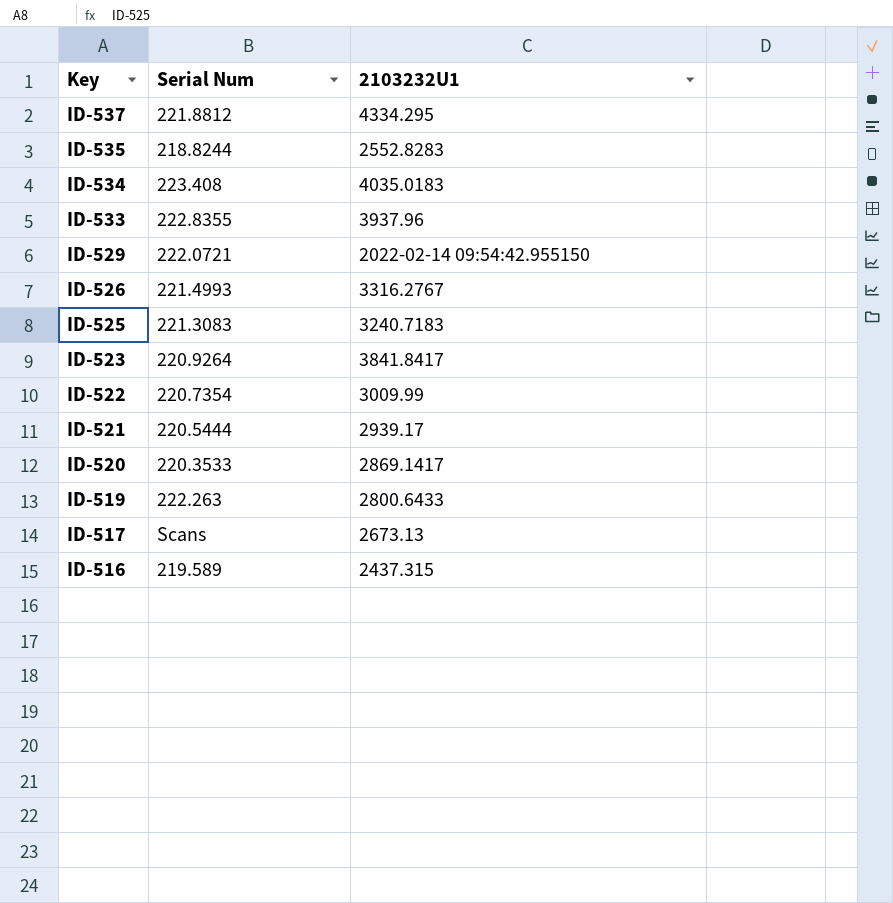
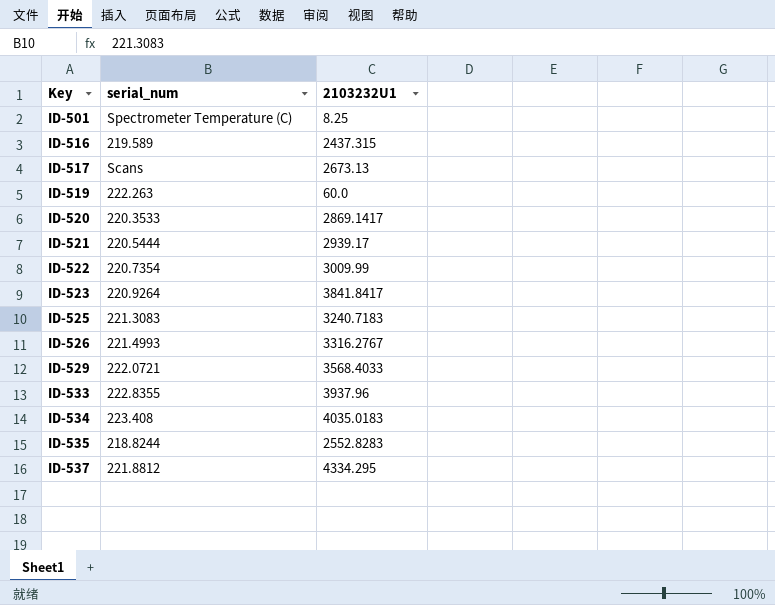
row order: Key descending -> Key ascending
column name: Serial Num -> serial_num
row ID-501: none -> Spectrometer Temperature (C) | 8.25
ID-519 | 2103232U1: 2800.6433 -> 60.0
ID-529 | 2103232U1: 2022-02-14 09:54:42.955150 -> 3568.4033

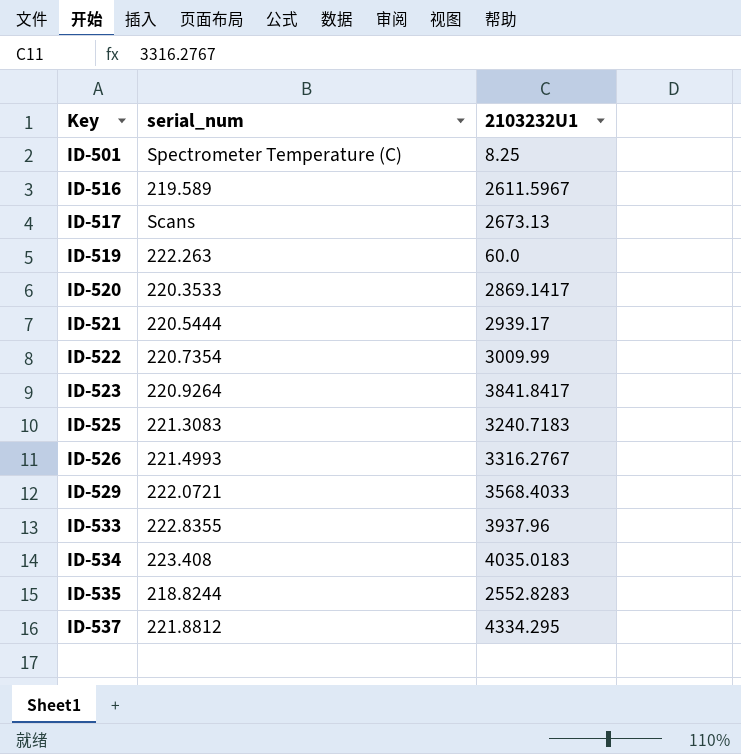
ID-516 | 2103232U1: 2437.315 -> 2611.5967

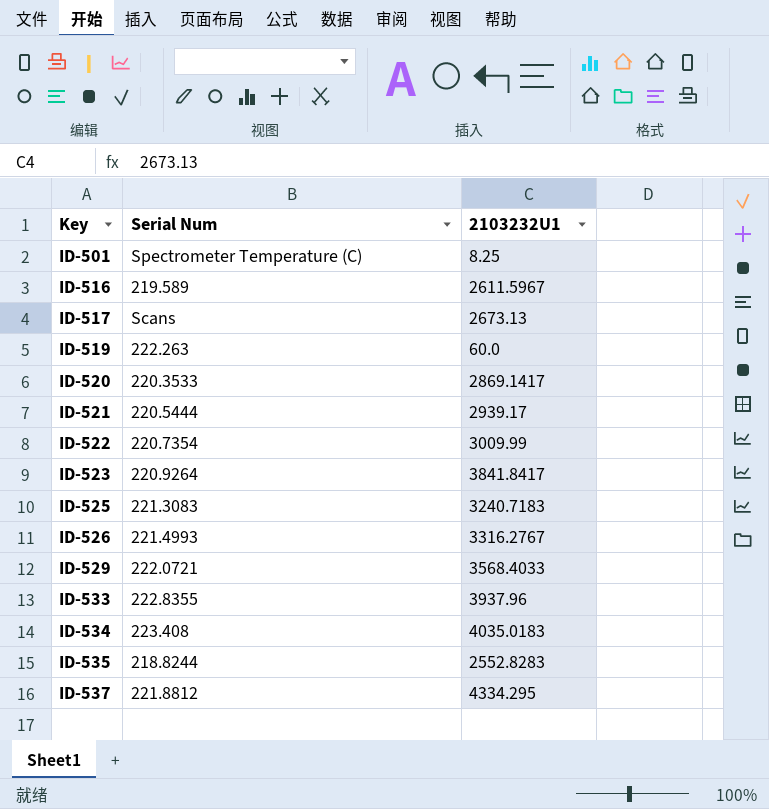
column name: serial_num -> Serial Num

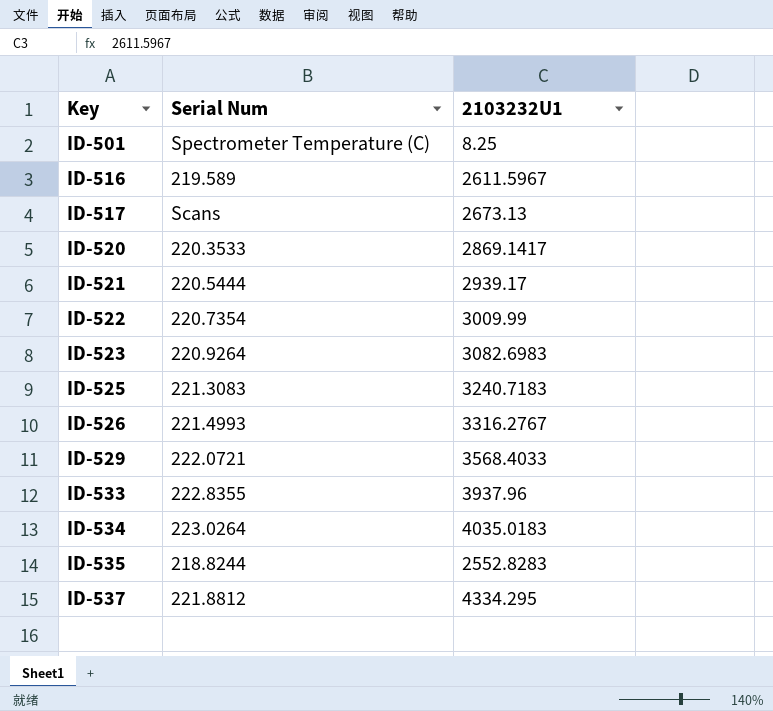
row ID-519: 222.263 | 60.0 -> none
ID-523 | 2103232U1: 3841.8417 -> 3082.6983
ID-534 | Serial Num: 223.408 -> 223.0264

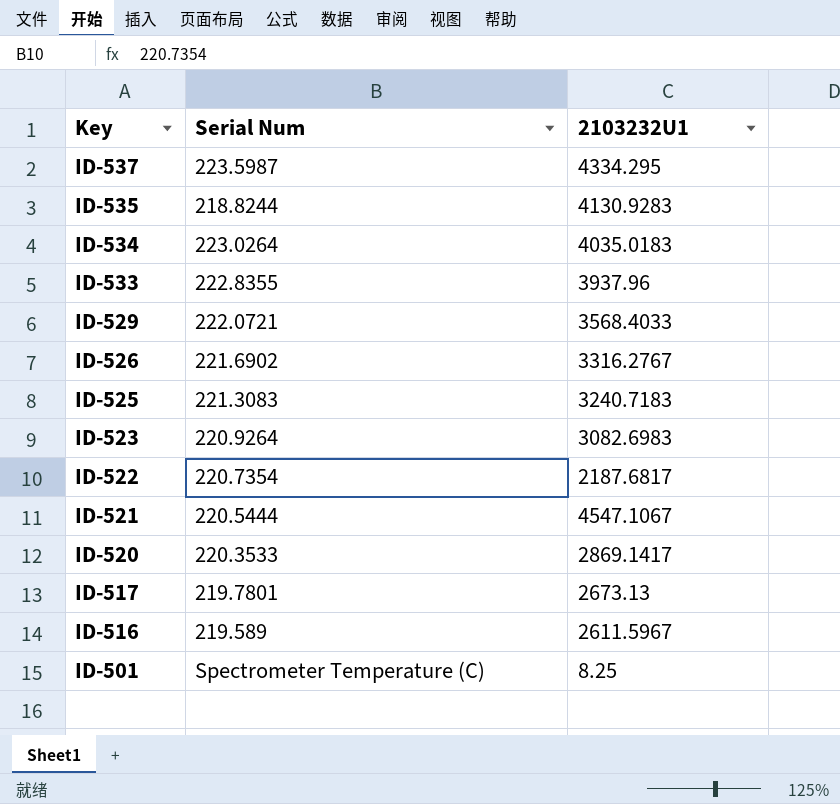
row order: Key ascending -> Key descending
ID-537 | Serial Num: 221.8812 -> 223.5987
ID-535 | 2103232U1: 2552.8283 -> 4130.9283
ID-526 | Serial Num: 221.4993 -> 221.6902
ID-522 | 2103232U1: 3009.99 -> 2187.6817
ID-521 | 2103232U1: 2939.17 -> 4547.1067
ID-517 | Serial Num: Scans -> 219.7801

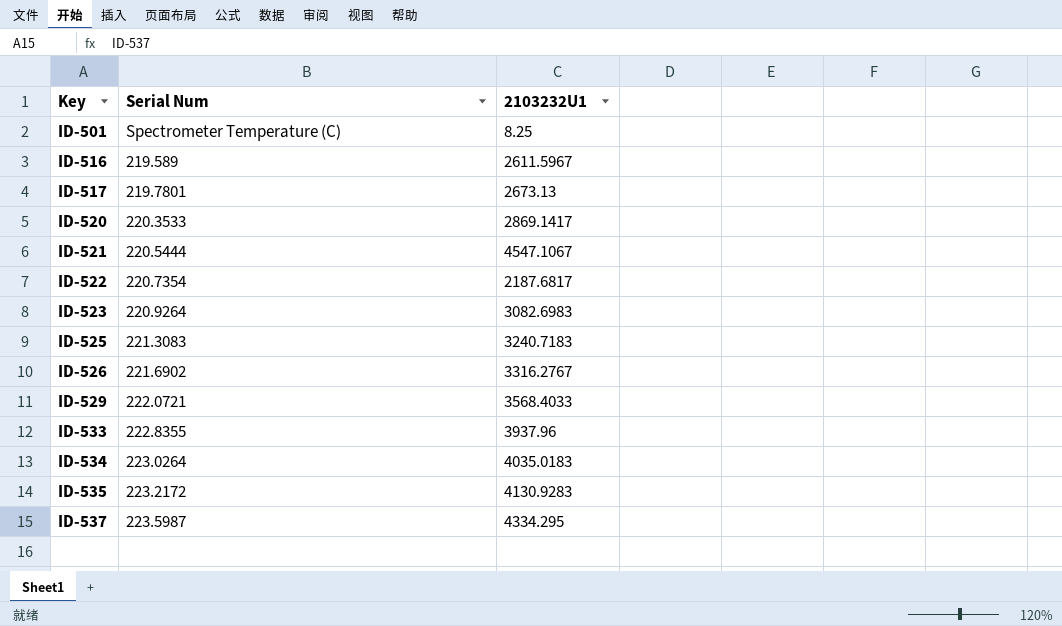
row order: Key descending -> Key ascending
ID-535 | Serial Num: 218.8244 -> 223.2172

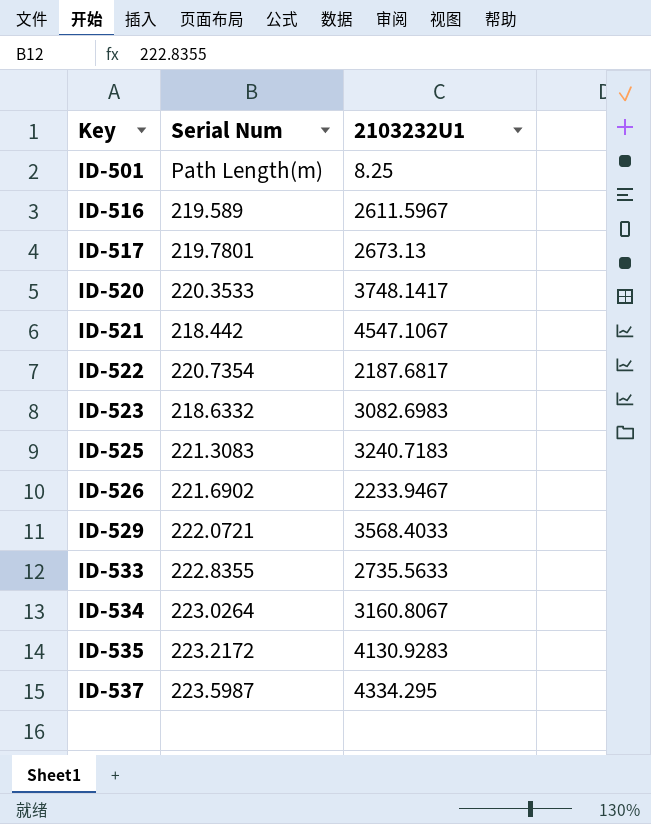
ID-501 | Serial Num: Spectrometer Temperature (C) -> Path Length(m)
ID-520 | 2103232U1: 2869.1417 -> 3748.1417
ID-521 | Serial Num: 220.5444 -> 218.442
ID-523 | Serial Num: 220.9264 -> 218.6332
ID-526 | 2103232U1: 3316.2767 -> 2233.9467
ID-533 | 2103232U1: 3937.96 -> 2735.5633
ID-534 | 2103232U1: 4035.0183 -> 3160.8067

